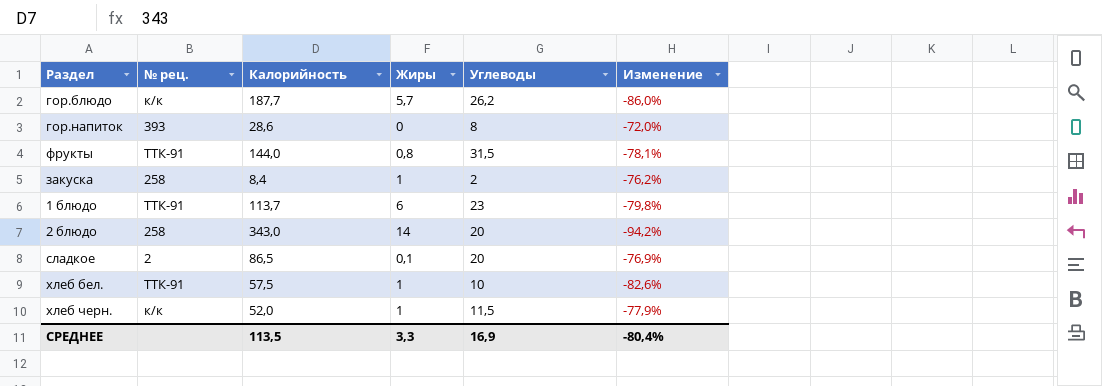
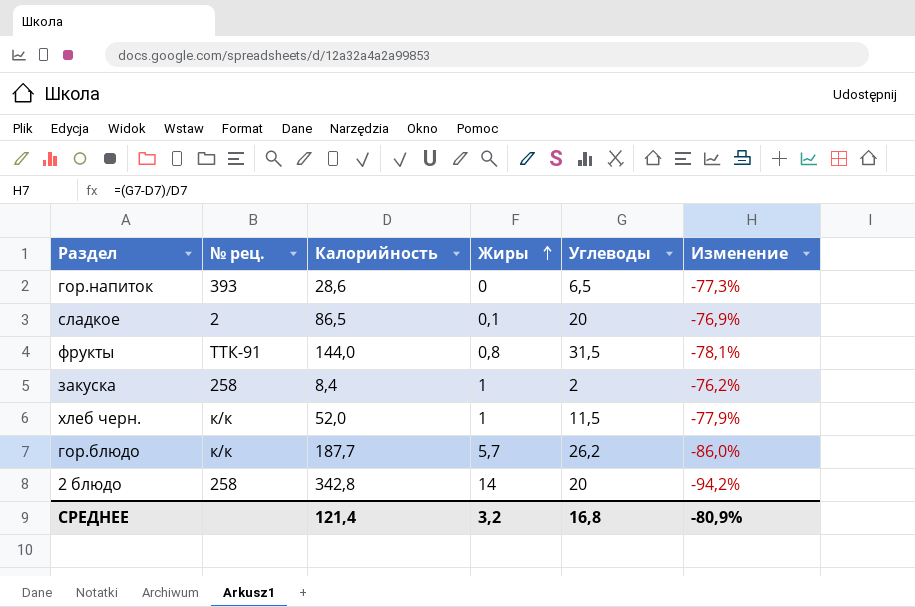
row order: none -> Жиры ascending
row 1 блюдо: ТТК-91 | 113,7 | 6 | 23 | -79,8% -> none
row хлеб бел.: ТТК-91 | 57,5 | 1 | 10 | -82,6% -> none
гор.напиток | Углеводы: 8 -> 6,5
гор.напиток | Изменение: -72,0% -> -77,3%
2 блюдо | Калорийность: 343,0 -> 342,8
СРЕДНЕЕ | Калорийность: 113,5 -> 121,4
СРЕДНЕЕ | Жиры: 3,3 -> 3,2
СРЕДНЕЕ | Углеводы: 16,9 -> 16,8
СРЕДНЕЕ | Изменение: -80,4% -> -80,9%

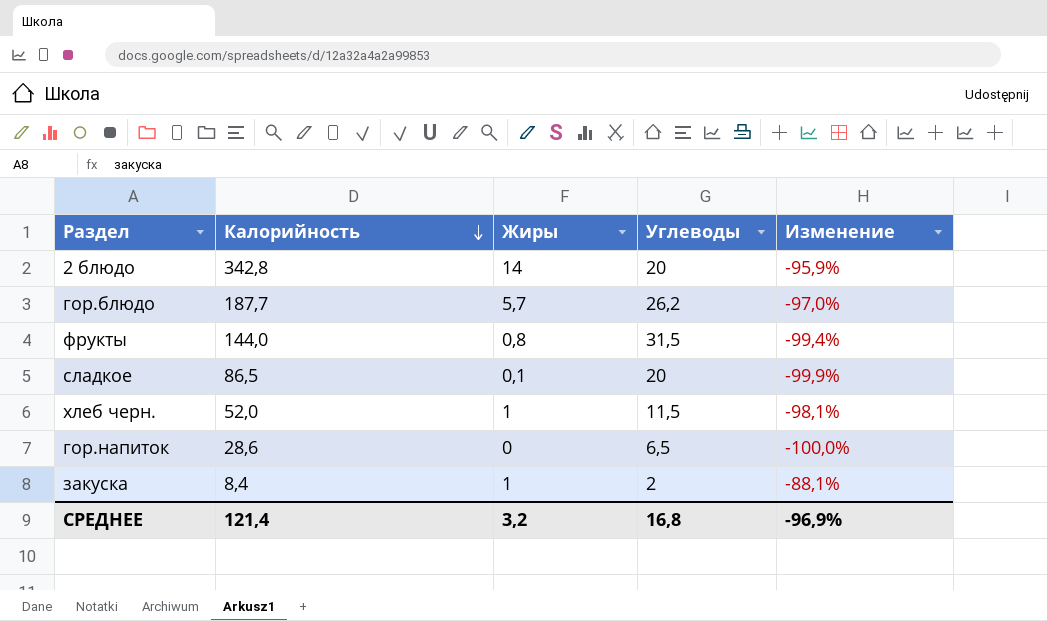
row order: Жиры ascending -> Калорийность descending
column № рец. | position: 2 -> none
column Изменение | formula: ([Углеводы] - [Калорийность]) / [Калорийность] -> ([Жиры] - [Калорийность]) / [Калорийность]
СРЕДНЕЕ | Изменение: -80,9% -> -96,9%

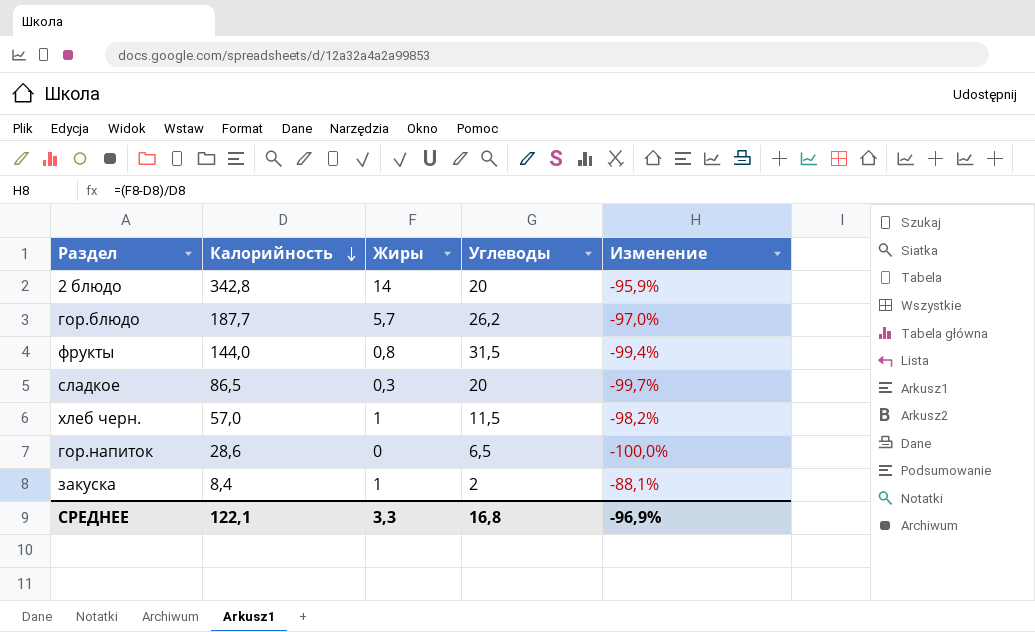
сладкое | Жиры: 0,1 -> 0,3
сладкое | Изменение: -99,9% -> -99,7%
хлеб черн. | Калорийность: 52,0 -> 57,0
хлеб черн. | Изменение: -98,1% -> -98,2%
СРЕДНЕЕ | Калорийность: 121,4 -> 122,1
СРЕДНЕЕ | Жиры: 3,2 -> 3,3

